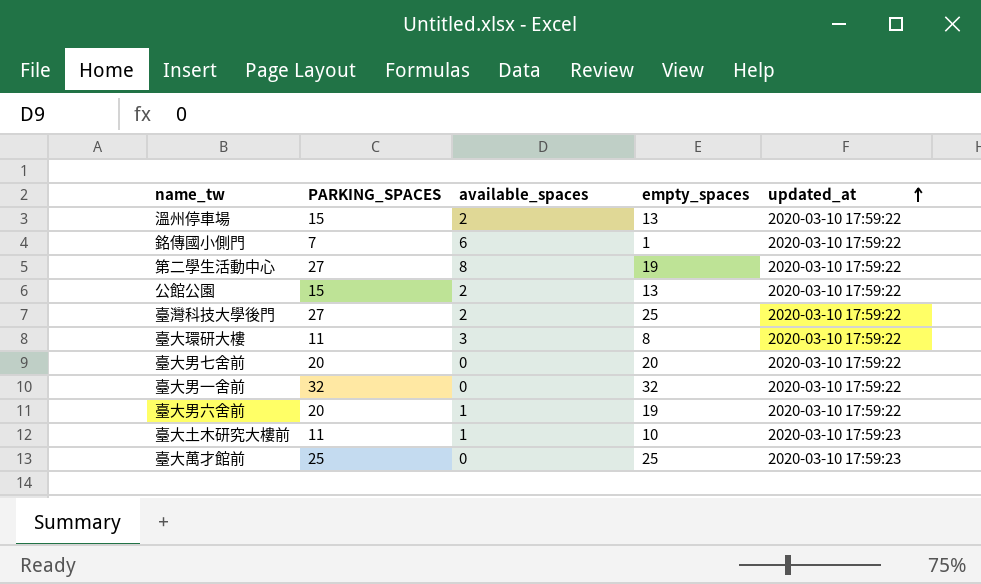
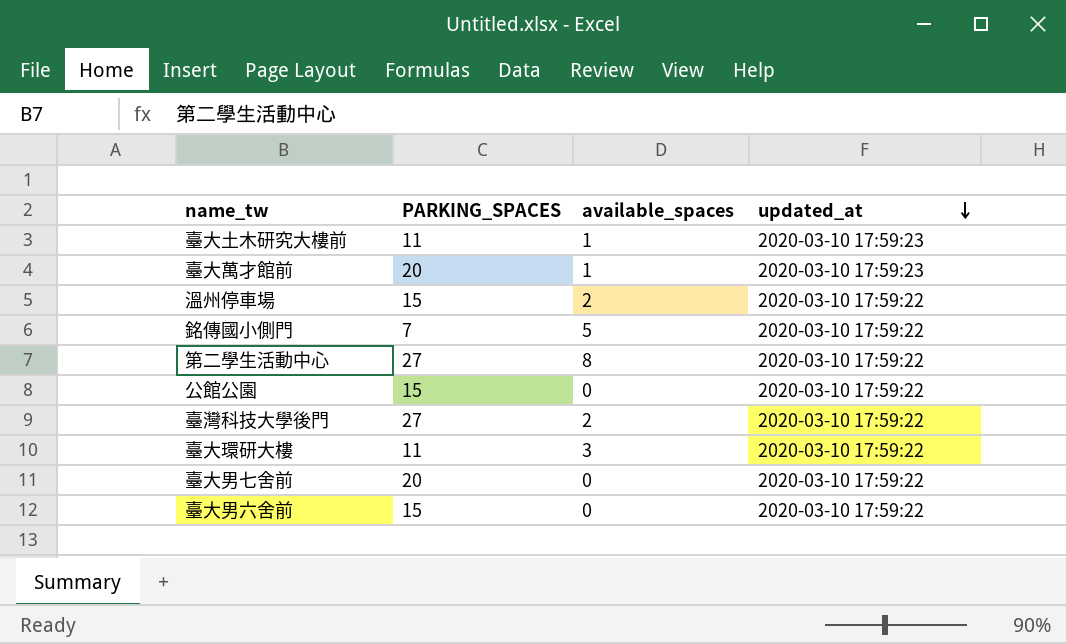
row order: updated_at ascending -> updated_at descending
column empty_spaces | formula: [PARKING_SPACES] - [available_spaces] -> none
row 臺大男一舍前: 32 | 0 | 32 | 2020-03-10 17:59:22 -> none
臺大萬才館前 | PARKING_SPACES: 25 -> 20
臺大萬才館前 | available_spaces: 0 -> 1
銘傳國小側門 | available_spaces: 6 -> 5
公館公園 | available_spaces: 2 -> 0
臺大男六舍前 | PARKING_SPACES: 20 -> 15
臺大男六舍前 | available_spaces: 1 -> 0

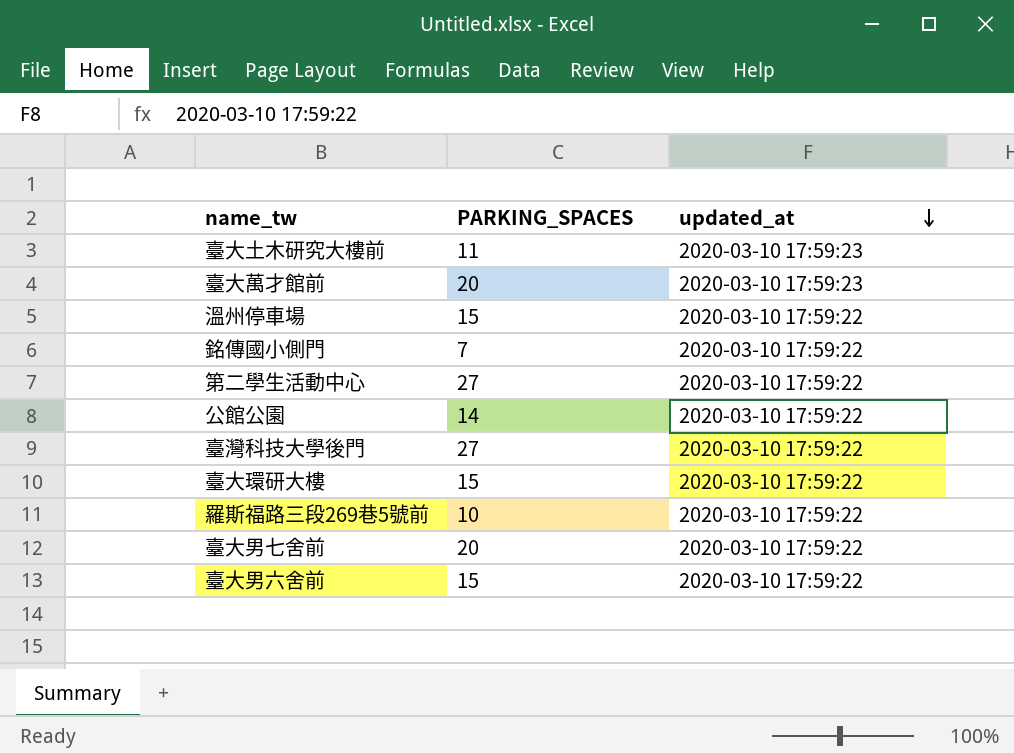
column available_spaces | position: 3 -> none
公館公園 | PARKING_SPACES: 15 -> 14
臺大環研大樓 | PARKING_SPACES: 11 -> 15
row 羅斯福路三段269巷5號前: none -> 10 | 2020-03-10 17:59:22

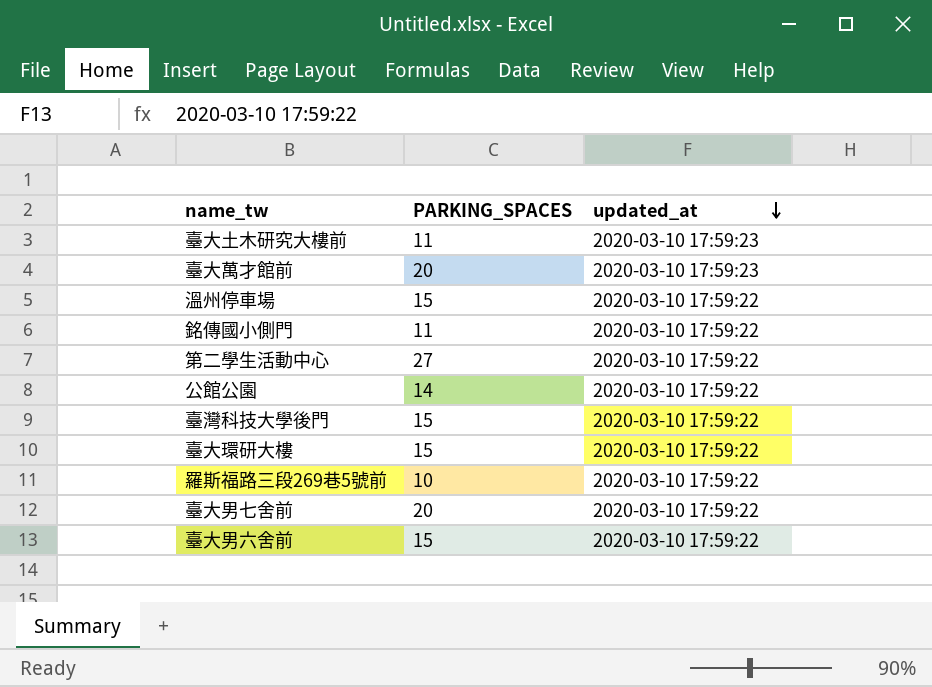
銘傳國小側門 | PARKING_SPACES: 7 -> 11
臺灣科技大學後門 | PARKING_SPACES: 27 -> 15

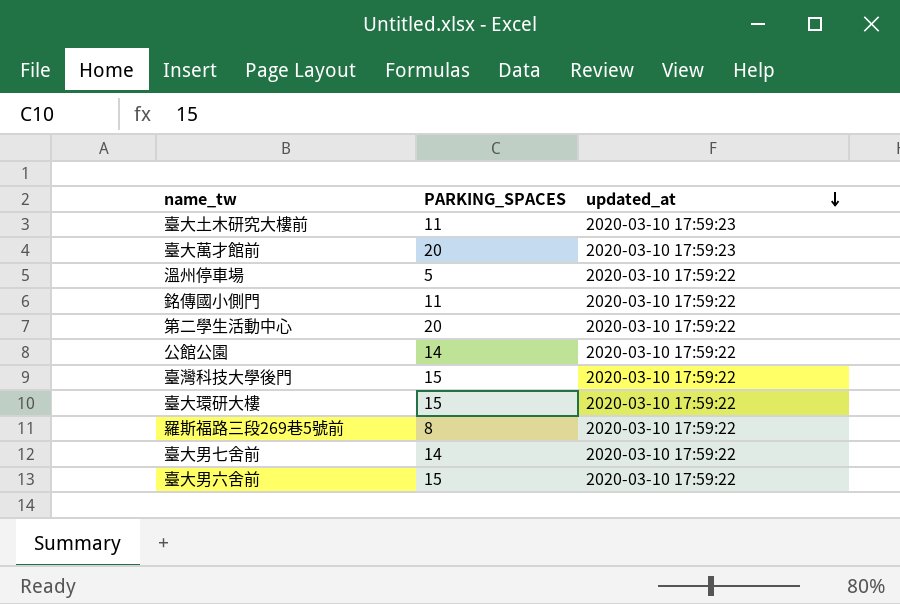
溫州停車場 | PARKING_SPACES: 15 -> 5
第二學生活動中心 | PARKING_SPACES: 27 -> 20
羅斯福路三段269巷5號前 | PARKING_SPACES: 10 -> 8
臺大男七舍前 | PARKING_SPACES: 20 -> 14

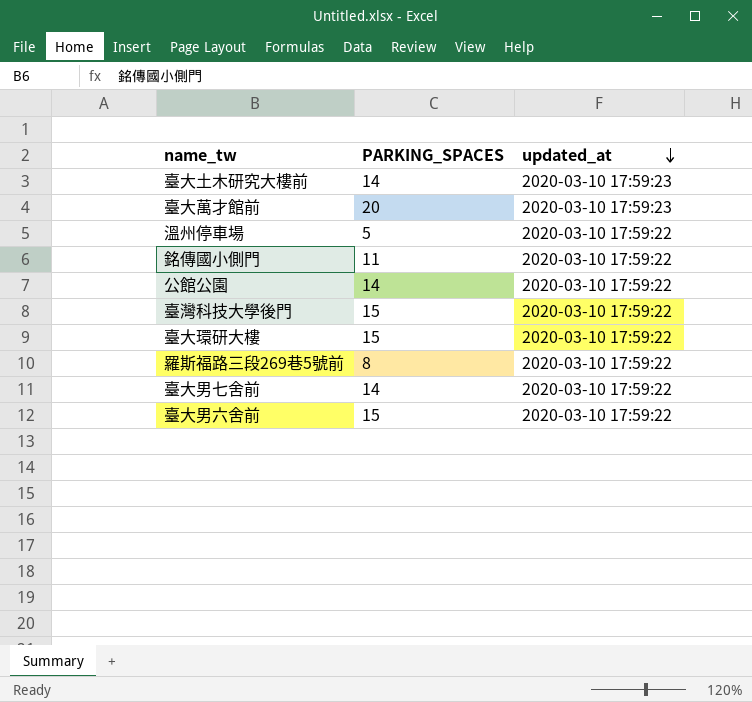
row 第二學生活動中心: 20 | 2020-03-10 17:59:22 -> none
臺大土木研究大樓前 | PARKING_SPACES: 11 -> 14

